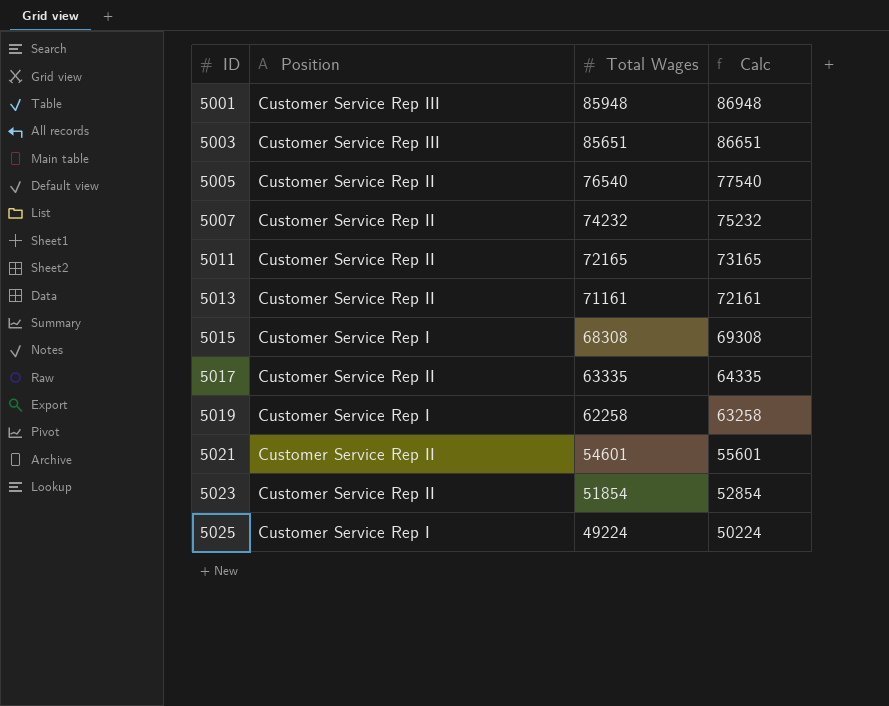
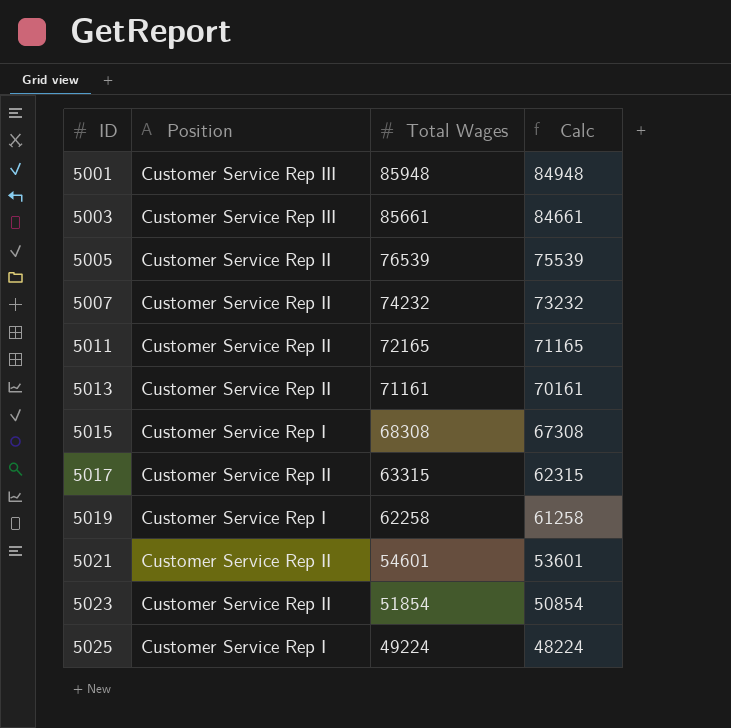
column Calc | formula: [Total Wages] + 1000 -> [Total Wages] - 1000
5003 | Total Wages: 85651 -> 85661
5005 | Total Wages: 76540 -> 76539
5017 | Total Wages: 63335 -> 63315

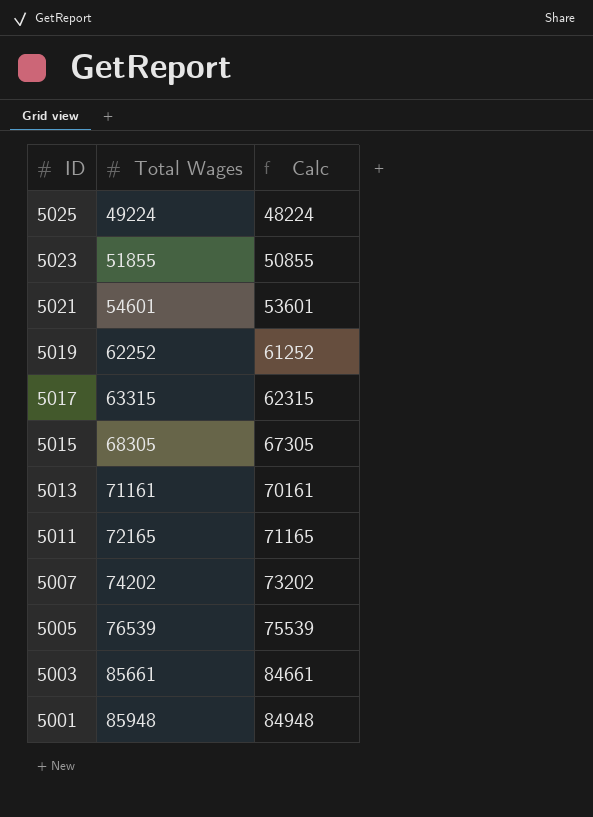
row order: ID ascending -> ID descending
column Position | position: 2 -> none
5023 | Total Wages: 51854 -> 51855
5023 | Calc: 50854 -> 50855
5019 | Total Wages: 62258 -> 62252
5019 | Calc: 61258 -> 61252
5015 | Total Wages: 68308 -> 68305
5015 | Calc: 67308 -> 67305
5007 | Total Wages: 74232 -> 74202
5007 | Calc: 73232 -> 73202

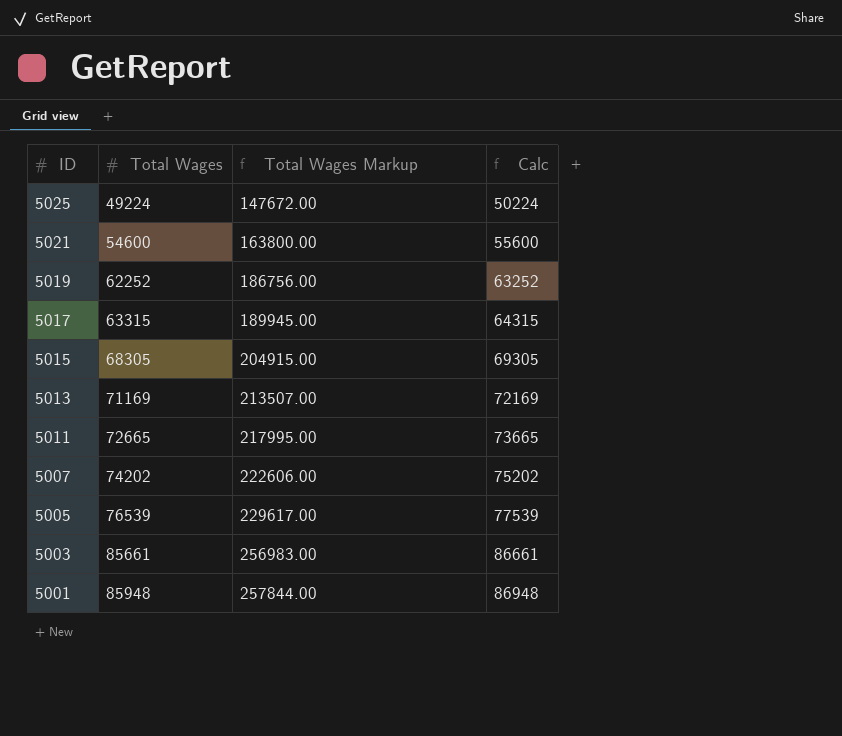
column Total Wages Markup | formula: none -> [Total Wages] * 3
column Calc | formula: [Total Wages] - 1000 -> [Total Wages] + 1000
row 5023: 51855 | 50855 -> none
5021 | Total Wages: 54601 -> 54600
5013 | Total Wages: 71161 -> 71169
5011 | Total Wages: 72165 -> 72665

